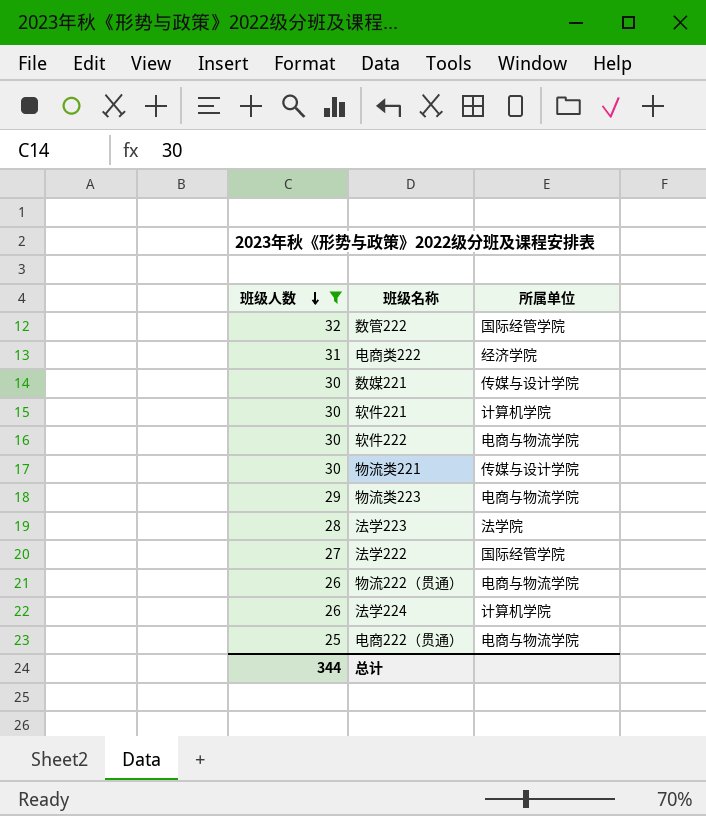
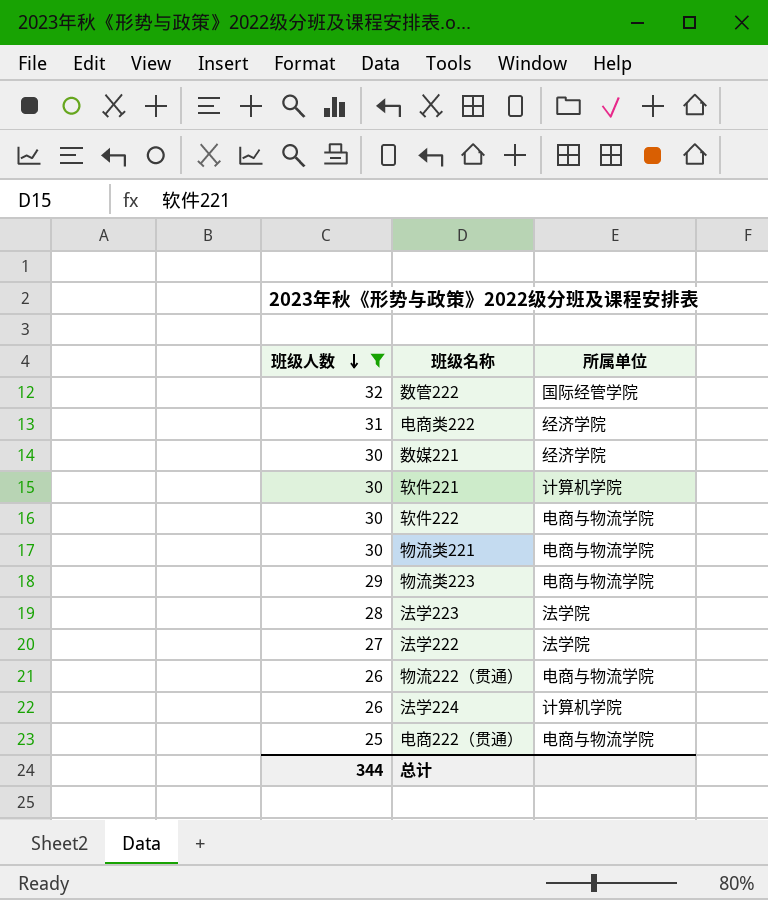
数媒221 | 所属单位: 传媒与设计学院 -> 经济学院
物流类221 | 所属单位: 传媒与设计学院 -> 电商与物流学院
法学222 | 所属单位: 国际经管学院 -> 法学院

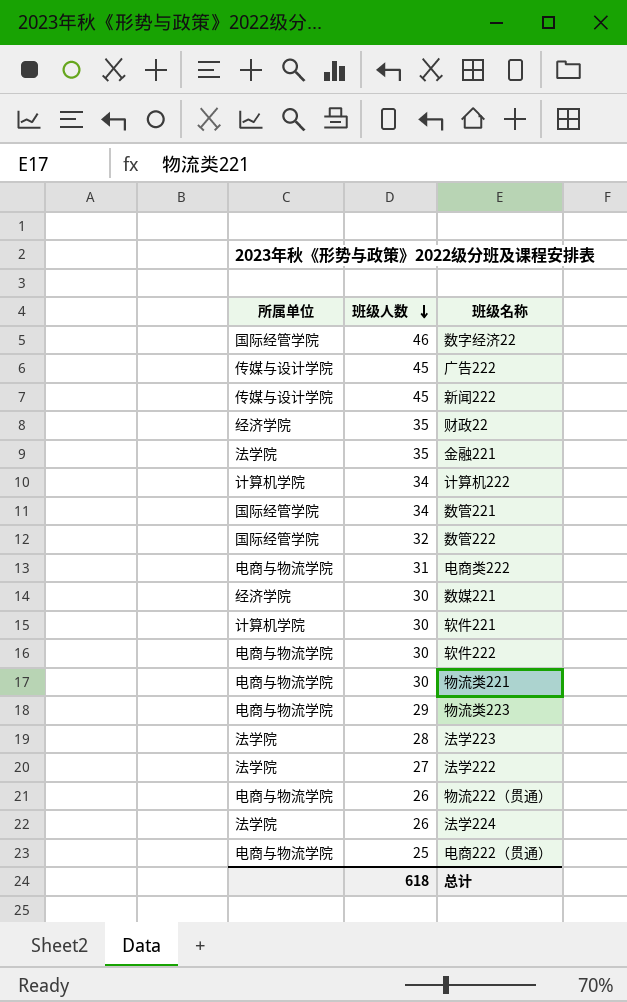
filter: 班级人数 <= 32 -> none
column 所属单位 | position: 3 -> 1
电商类222 | 所属单位: 经济学院 -> 电商与物流学院
法学224 | 所属单位: 计算机学院 -> 法学院
总计 | 班级人数: 344 -> 618

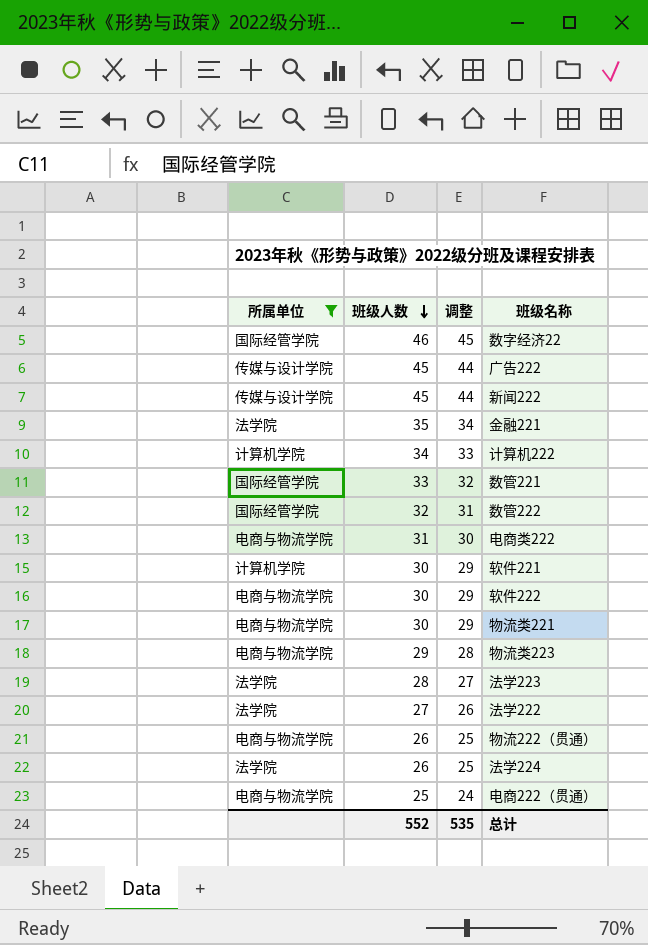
filter: none -> 所属单位 != 经济学院
column 调整 | formula: none -> [班级人数] - 1
数管221 | 班级人数: 34 -> 33
总计 | 班级人数: 618 -> 552

